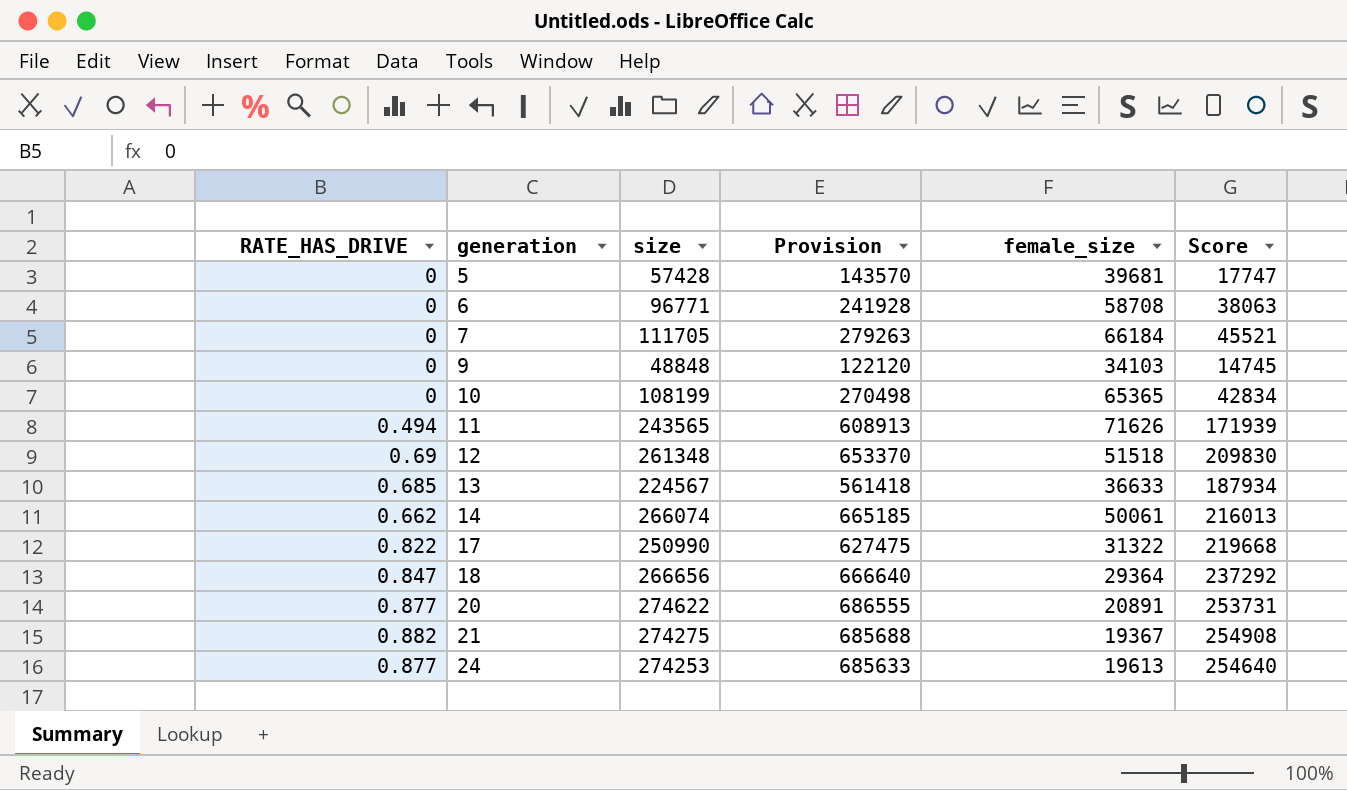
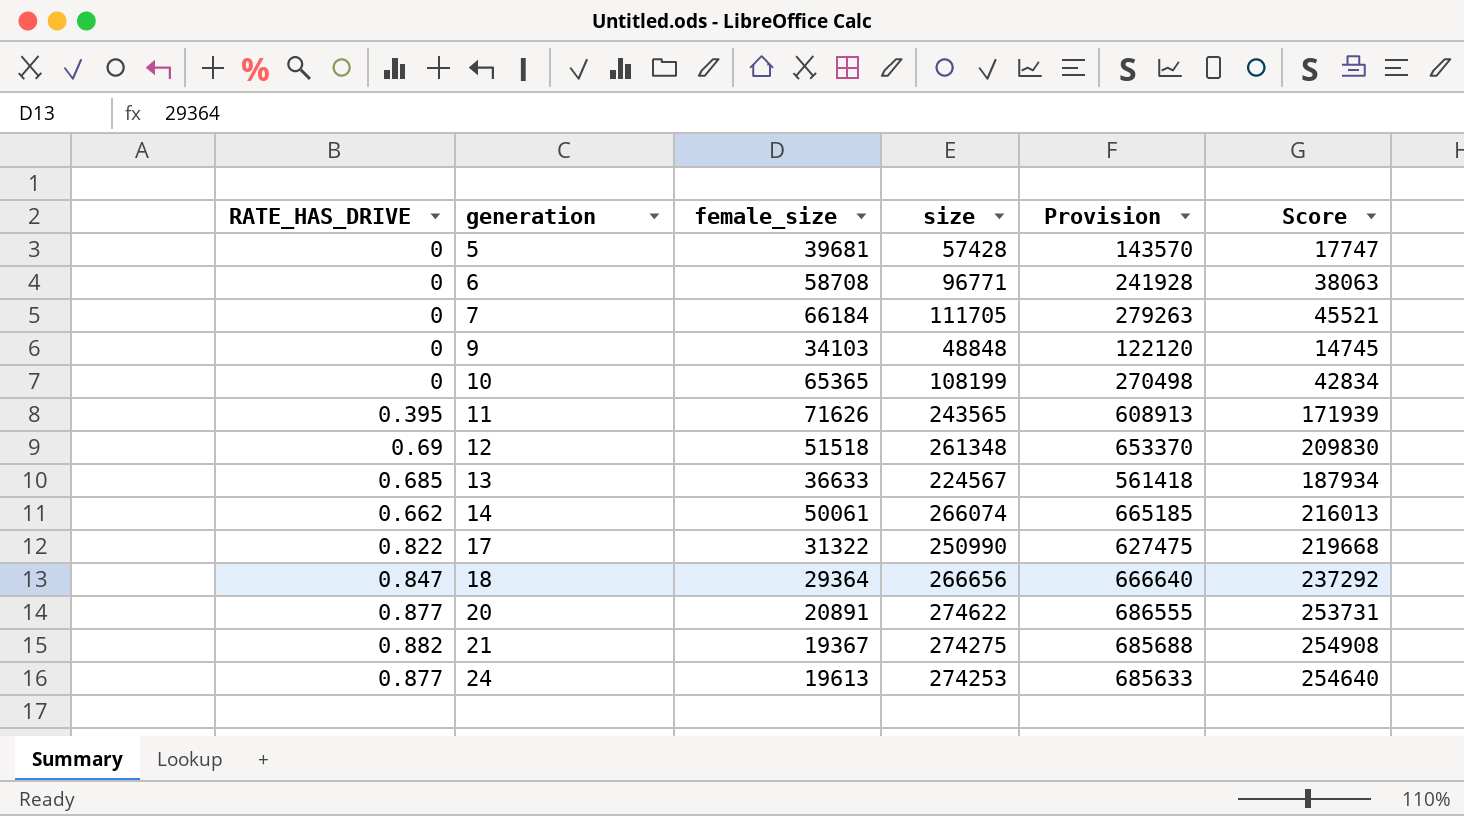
column female_size | position: 5 -> 3
11 | RATE_HAS_DRIVE: 0.494 -> 0.395

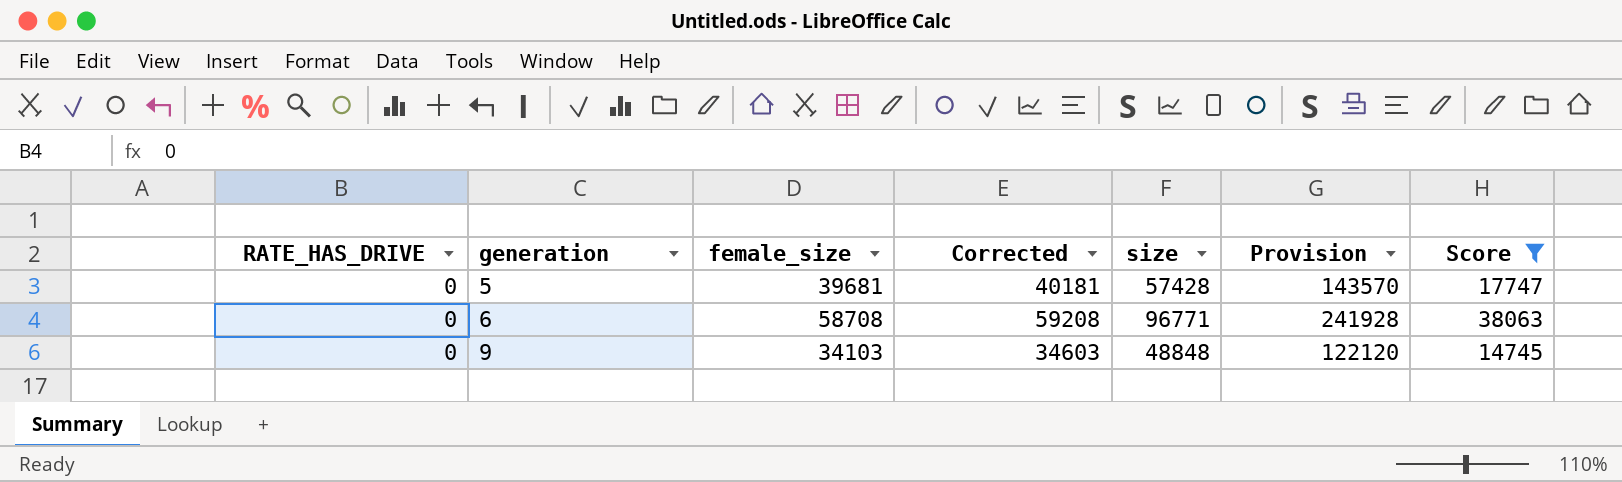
filter: none -> Score <= 38063
column Corrected | formula: none -> [female_size] + 500

